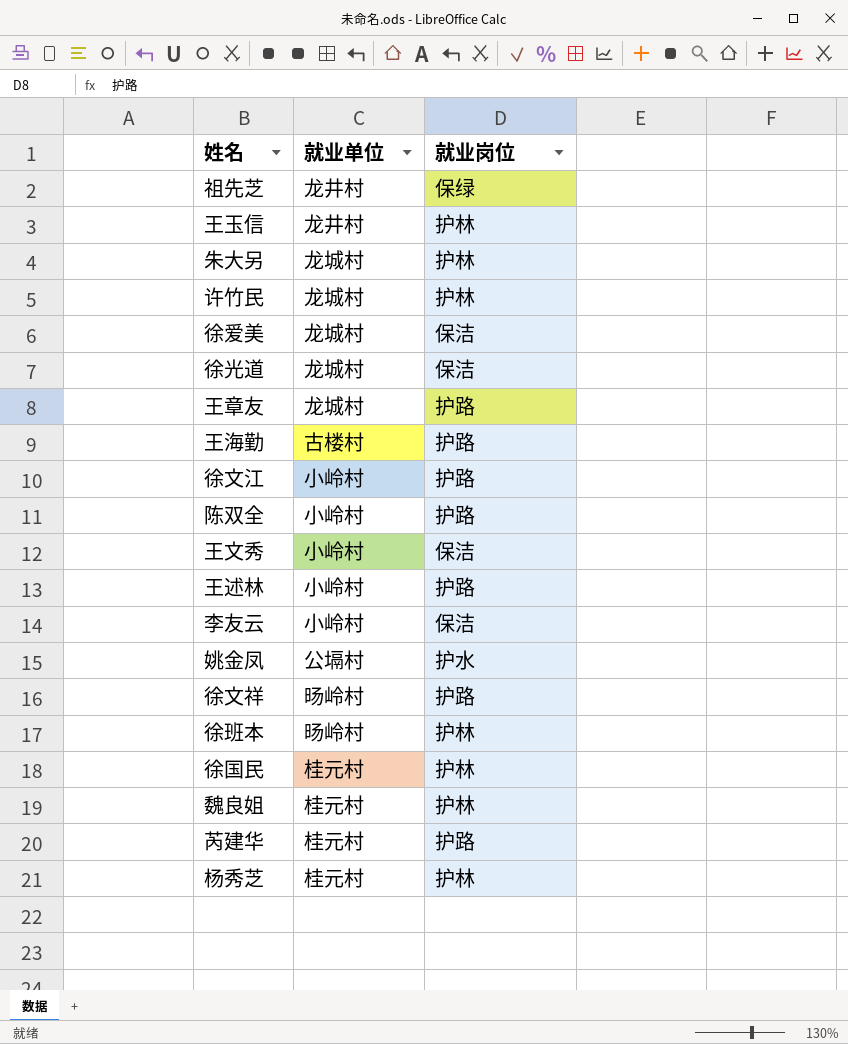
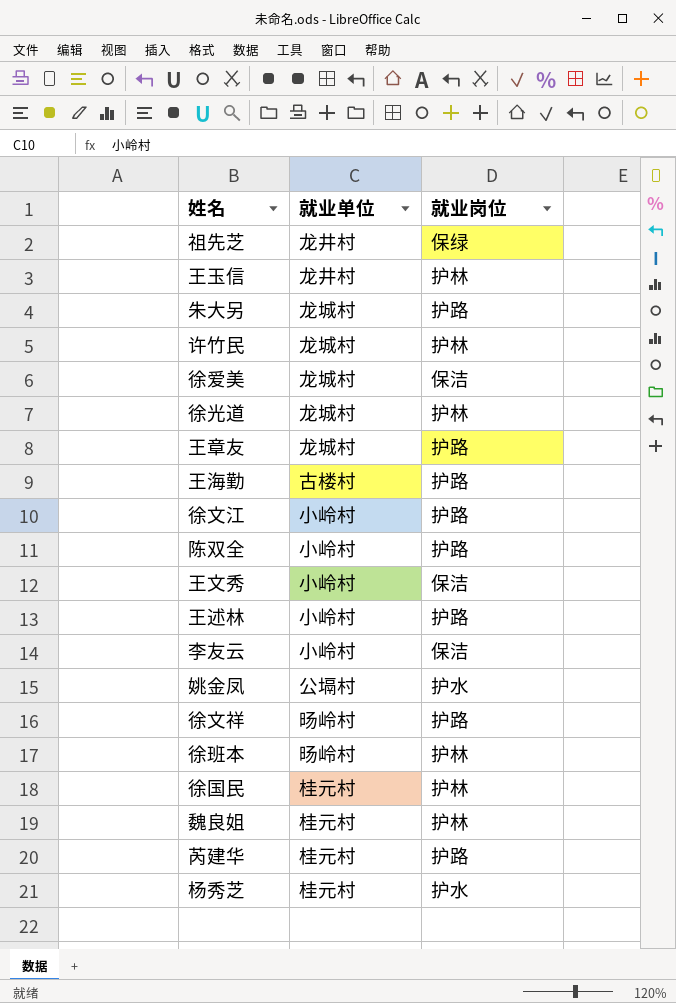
朱大另 | 就业岗位: 护林 -> 护路
徐光道 | 就业岗位: 保洁 -> 护林
杨秀芝 | 就业岗位: 护林 -> 护水

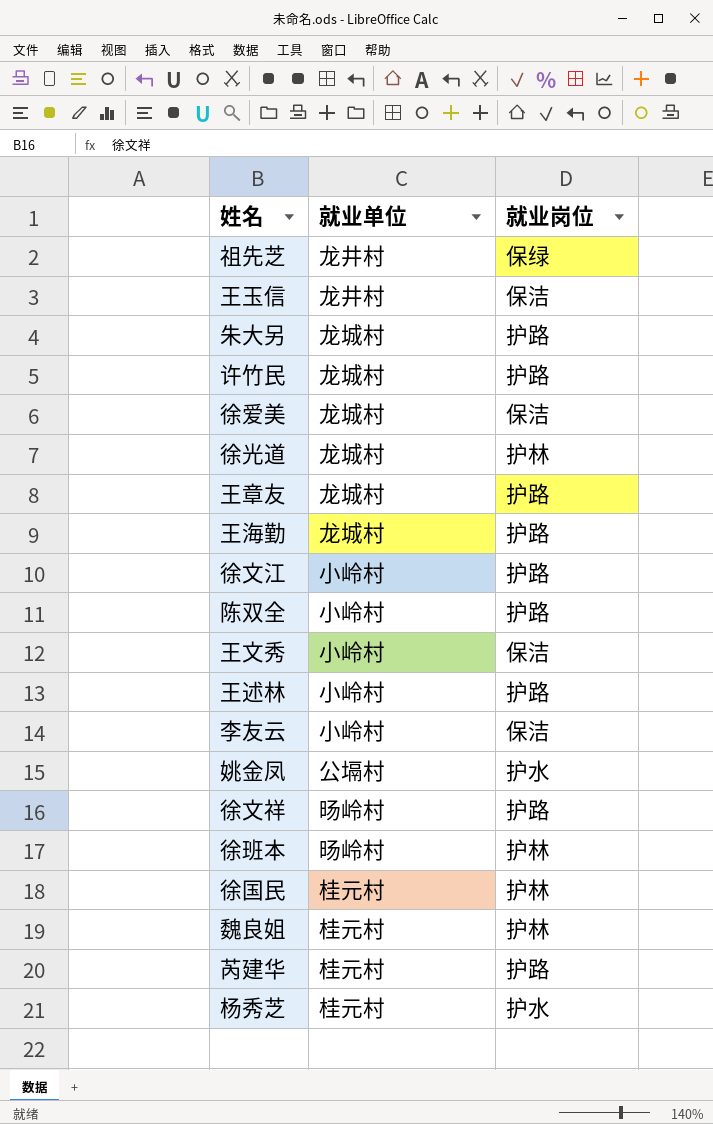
王玉信 | 就业岗位: 护林 -> 保洁
许竹民 | 就业岗位: 护林 -> 护路
王海勤 | 就业单位: 古楼村 -> 龙城村

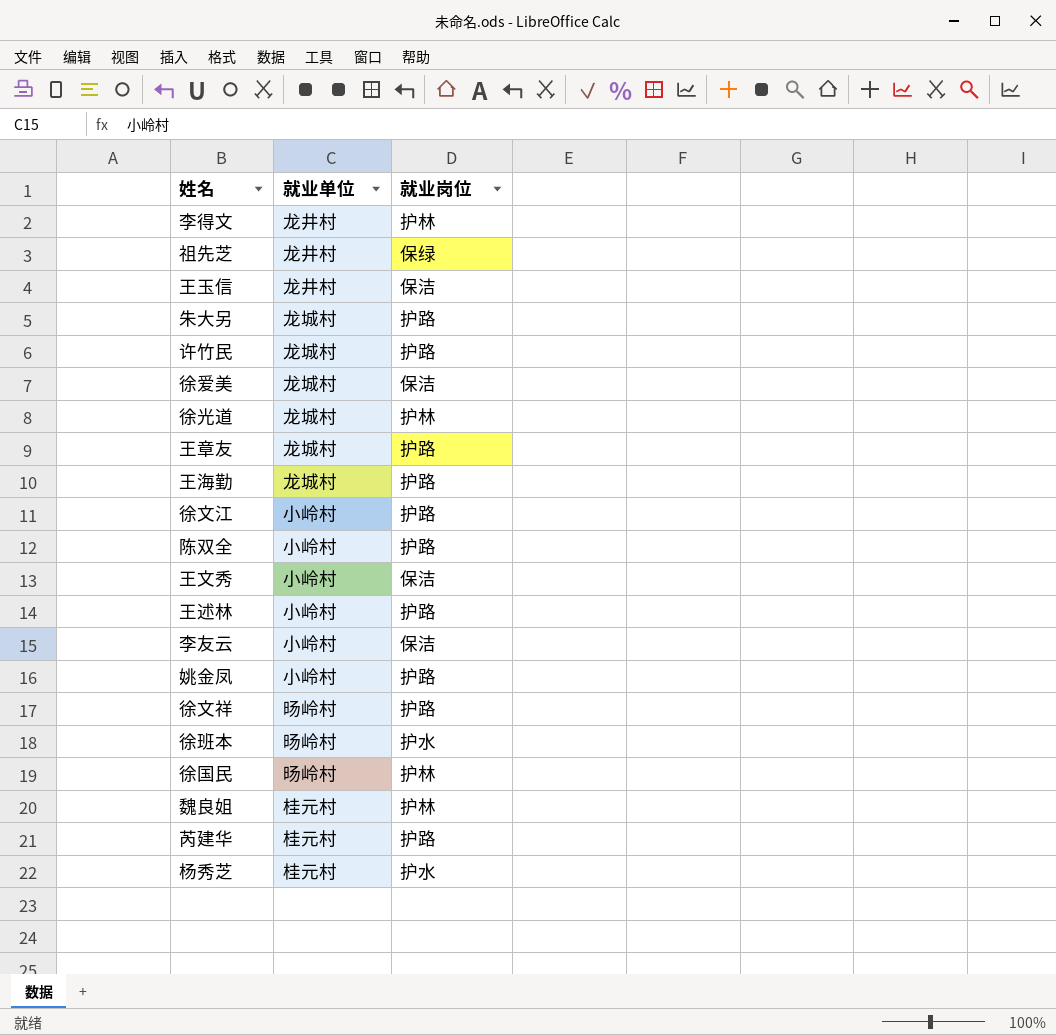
row 李得文: none -> 龙井村 | 护林
姚金凤 | 就业单位: 公塥村 -> 小岭村
姚金凤 | 就业岗位: 护水 -> 护路
徐班本 | 就业岗位: 护林 -> 护水
徐国民 | 就业单位: 桂元村 -> 旸岭村

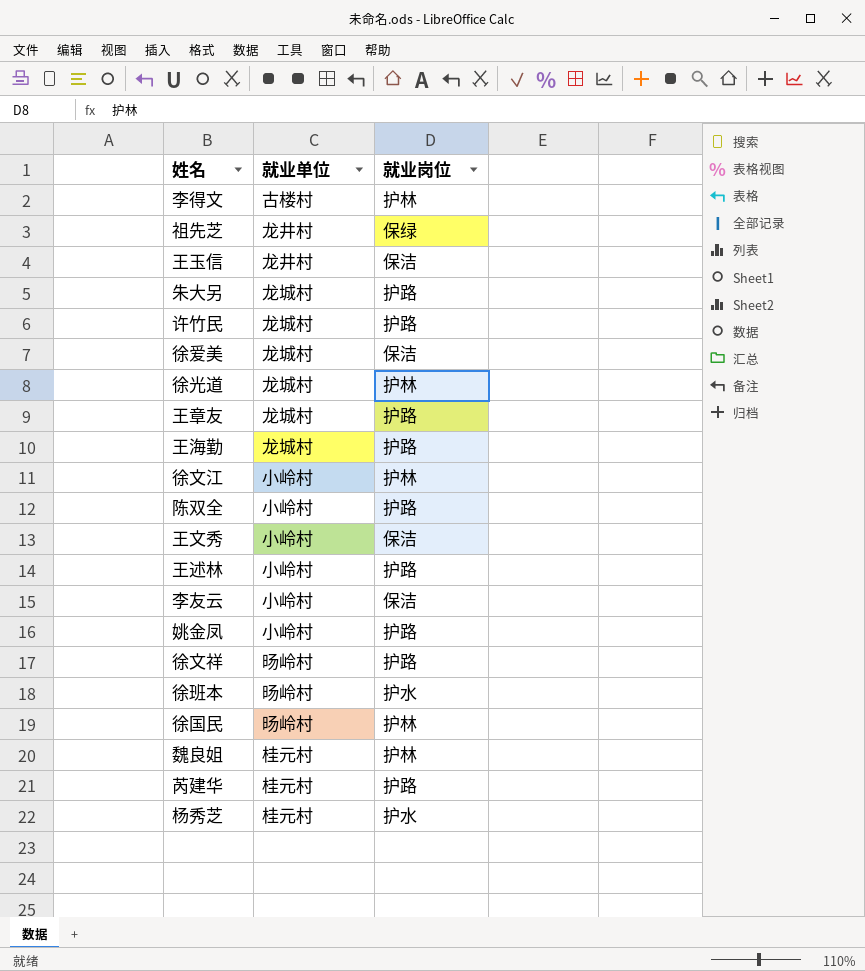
李得文 | 就业单位: 龙井村 -> 古楼村
徐文江 | 就业岗位: 护路 -> 护林

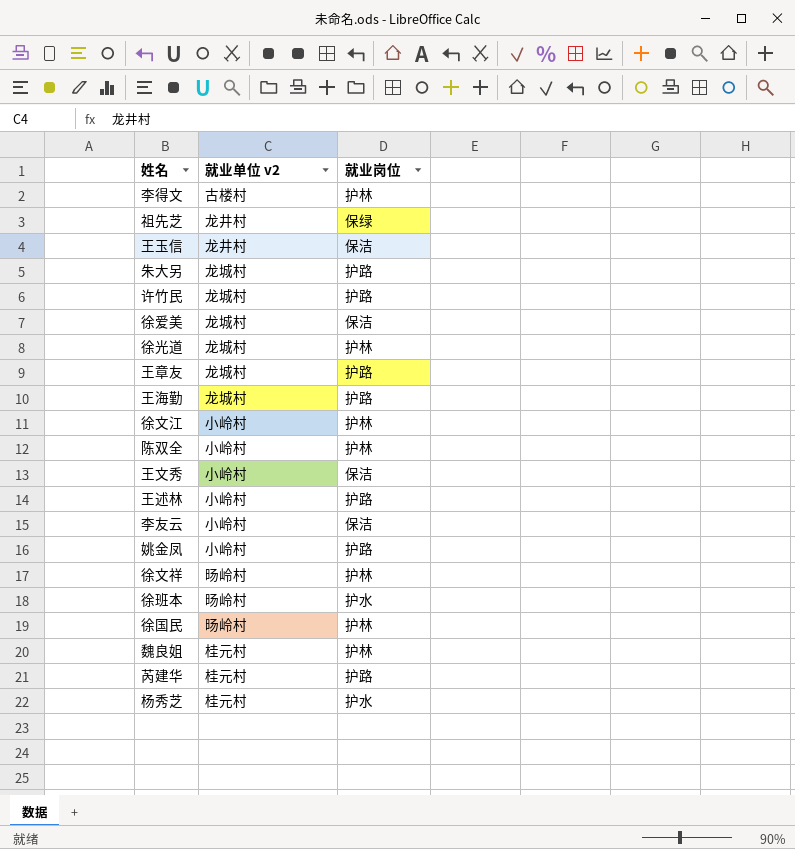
column name: 就业单位 -> 就业单位 v2
陈双全 | 就业岗位: 护路 -> 护林
徐文祥 | 就业岗位: 护路 -> 护林

